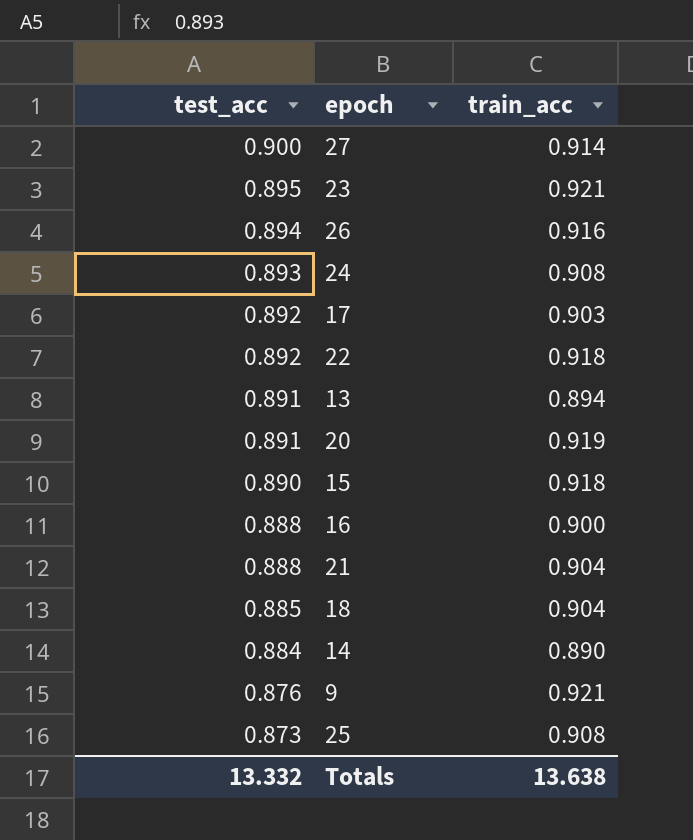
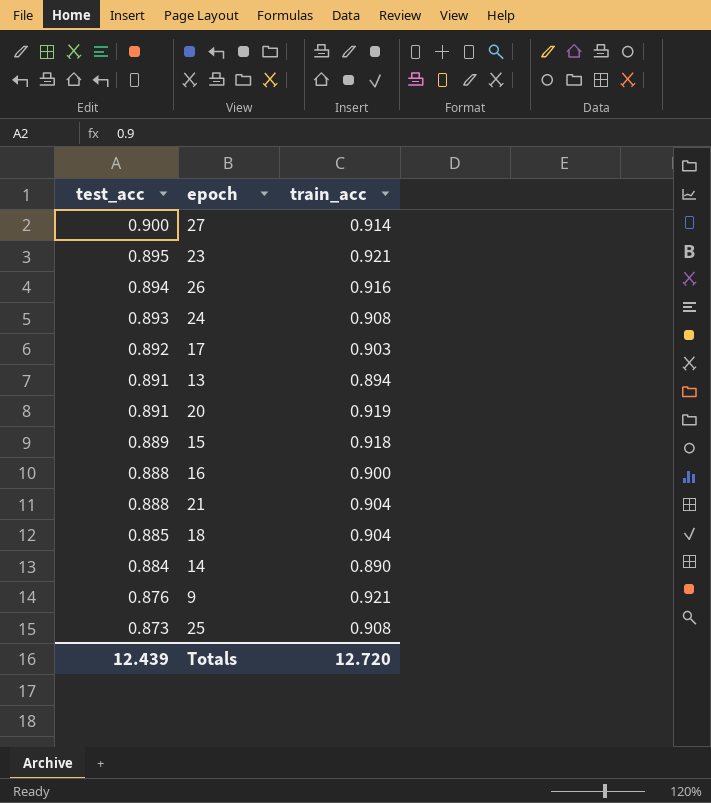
row 22: 0.892 | 0.918 -> none
15 | test_acc: 0.890 -> 0.889
Totals | test_acc: 13.332 -> 12.439
Totals | train_acc: 13.638 -> 12.720

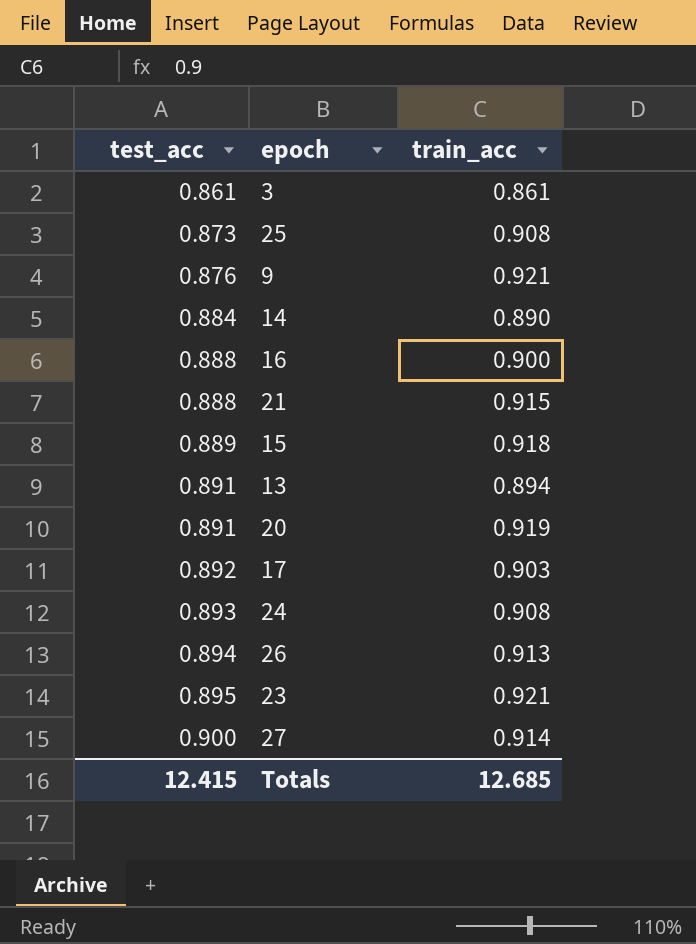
row order: test_acc descending -> test_acc ascending
row 18: 0.885 | 0.904 -> none
row 3: none -> 0.861 | 0.861
21 | train_acc: 0.904 -> 0.915
26 | train_acc: 0.916 -> 0.913
Totals | test_acc: 12.439 -> 12.415
Totals | train_acc: 12.720 -> 12.685

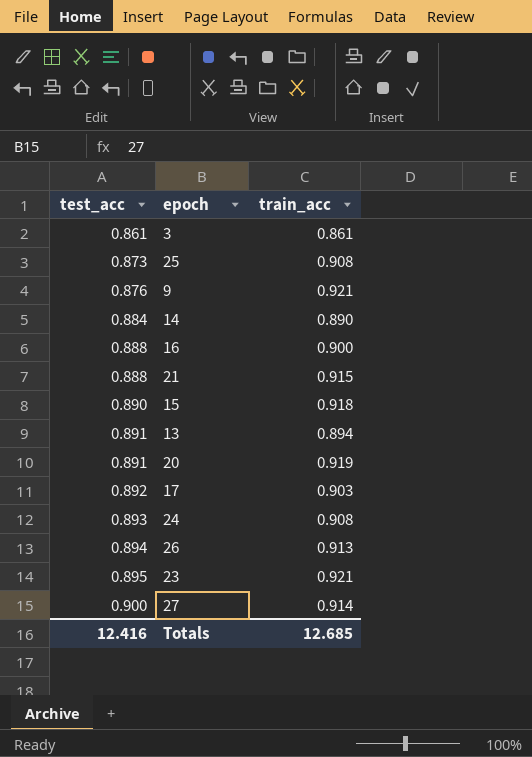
15 | test_acc: 0.889 -> 0.890
Totals | test_acc: 12.415 -> 12.416

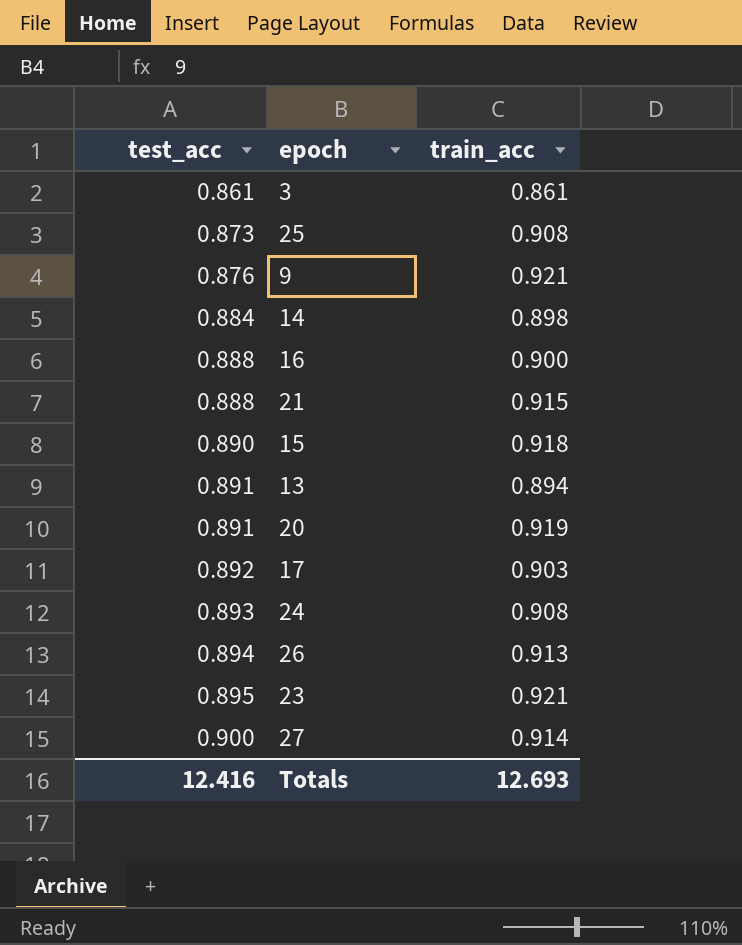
14 | train_acc: 0.890 -> 0.898
Totals | train_acc: 12.685 -> 12.693

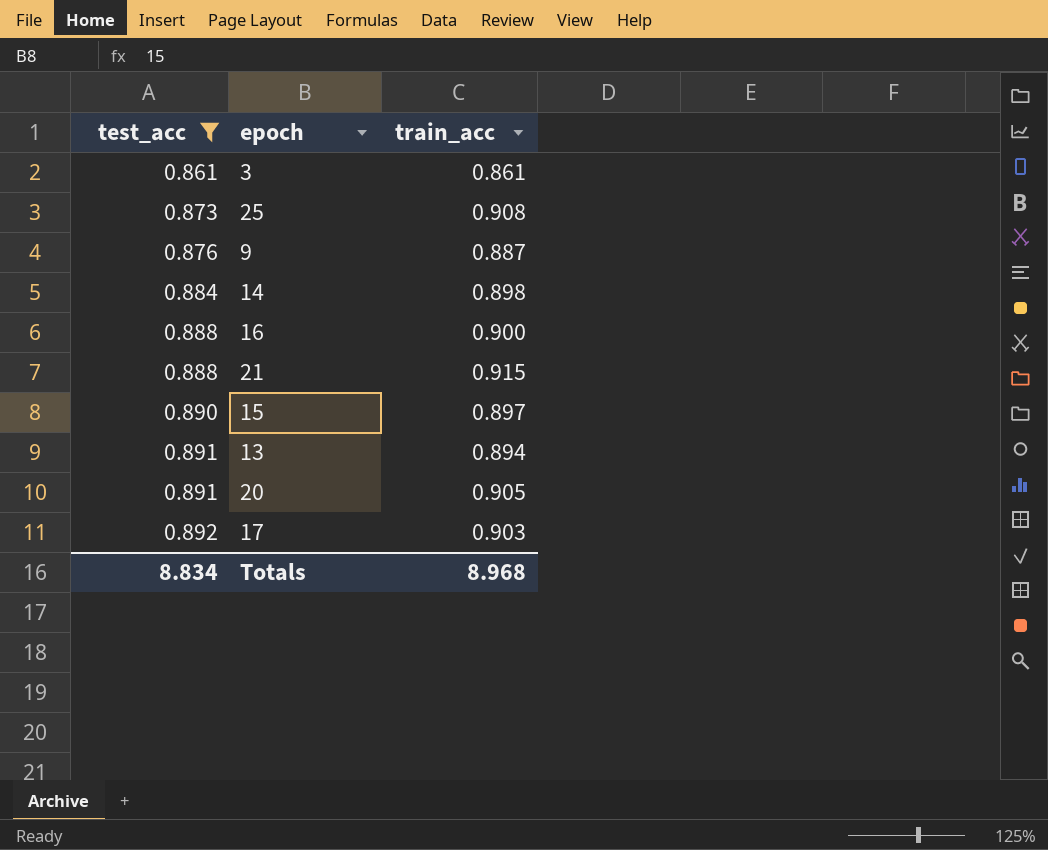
filter: none -> test_acc <= 0.892
9 | train_acc: 0.921 -> 0.887
15 | train_acc: 0.918 -> 0.897
20 | train_acc: 0.919 -> 0.905
Totals | test_acc: 12.416 -> 8.834
Totals | train_acc: 12.693 -> 8.968

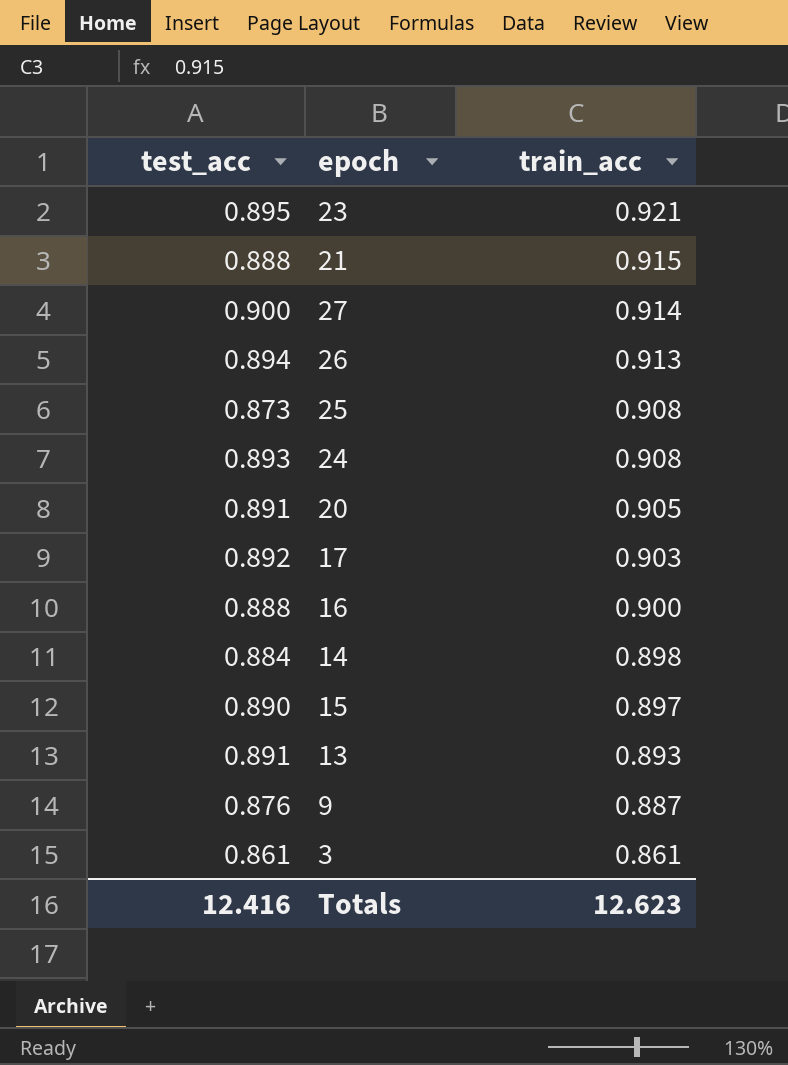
filter: test_acc <= 0.892 -> none
row order: test_acc ascending -> train_acc descending
13 | train_acc: 0.894 -> 0.893
Totals | test_acc: 8.834 -> 12.416
Totals | train_acc: 8.968 -> 12.623

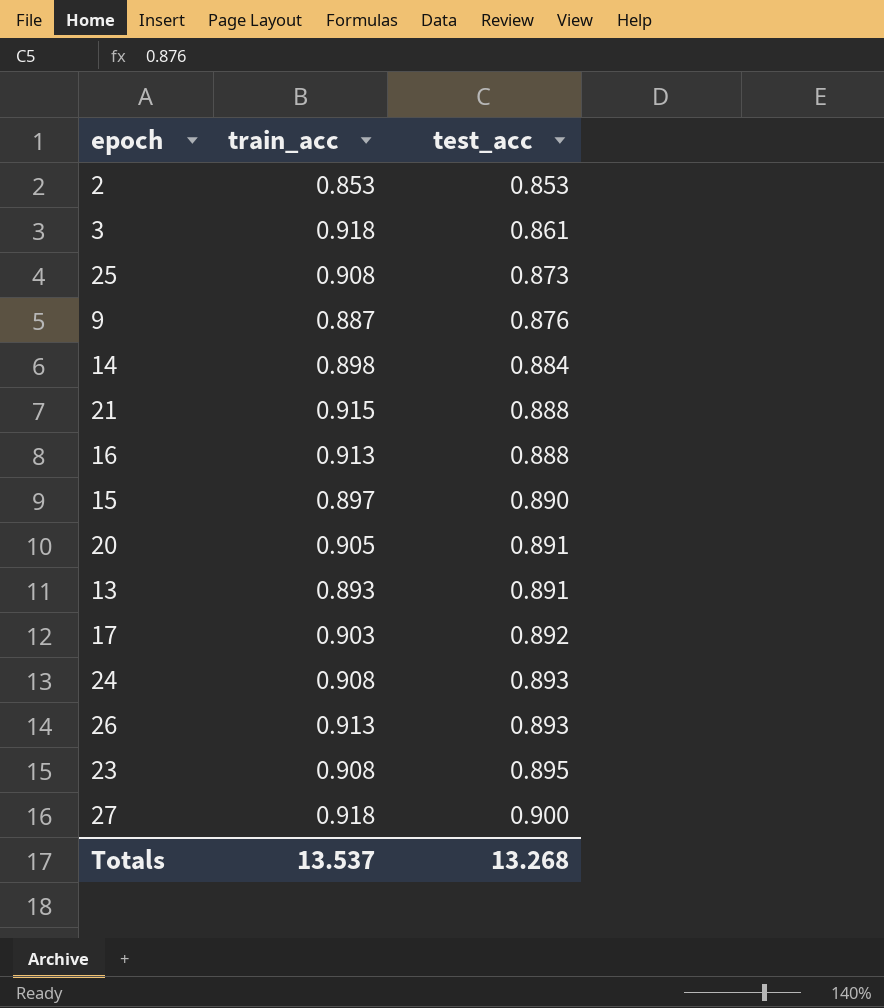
row order: train_acc descending -> test_acc ascending
column test_acc | position: 1 -> 3
row 2: none -> 0.853 | 0.853
3 | train_acc: 0.861 -> 0.918
16 | train_acc: 0.900 -> 0.913
26 | test_acc: 0.894 -> 0.893
23 | train_acc: 0.921 -> 0.908
27 | train_acc: 0.914 -> 0.918
Totals | train_acc: 12.623 -> 13.537
Totals | test_acc: 12.416 -> 13.268

